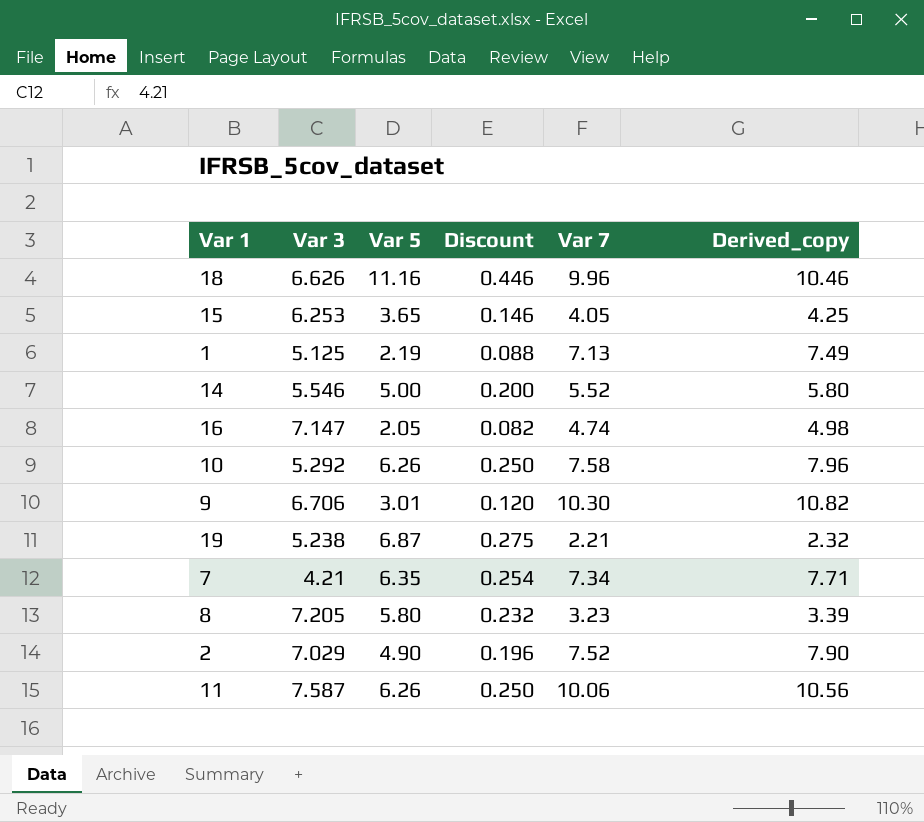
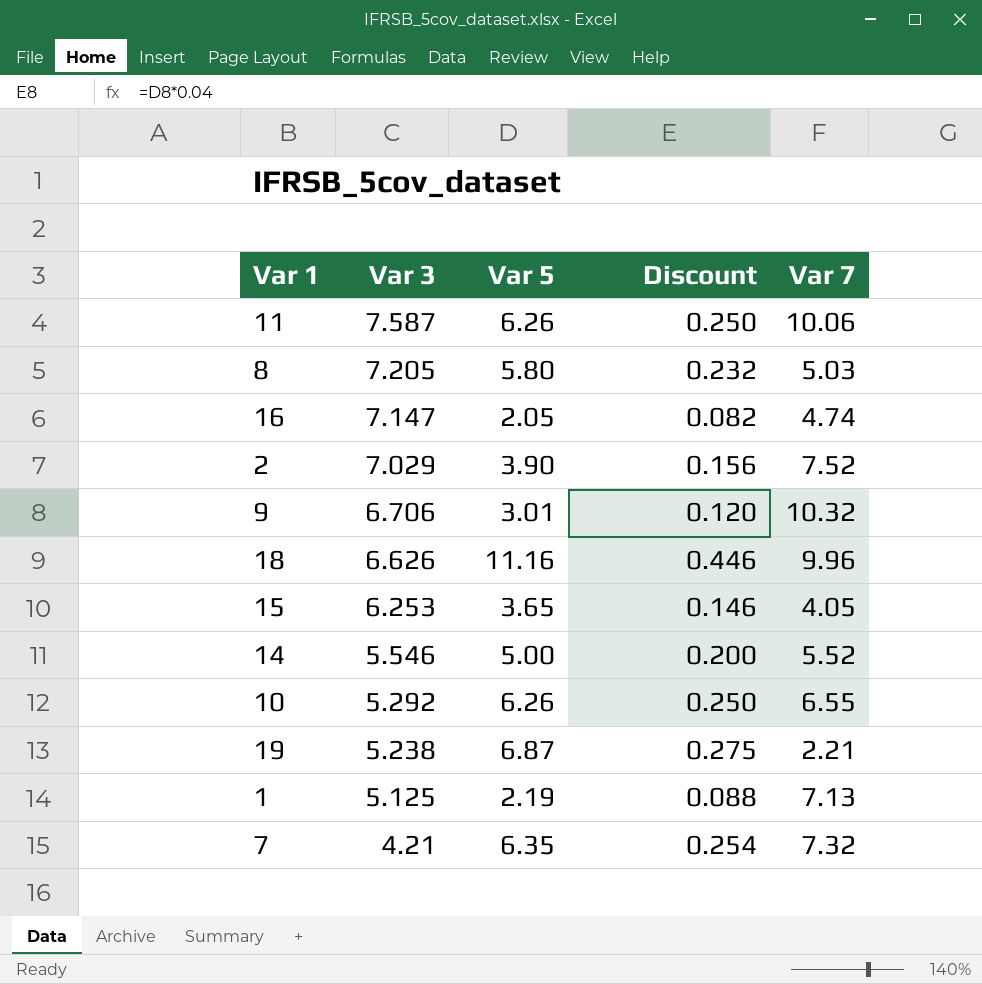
row order: none -> Var 3 descending
column Derived_copy | formula: [Var 7] * 1.05 -> none
8 | Var 7: 3.23 -> 5.03
2 | Var 5: 4.90 -> 3.90
2 | Discount: 0.196 -> 0.156
9 | Var 7: 10.30 -> 10.32
10 | Var 7: 7.58 -> 6.55
7 | Var 7: 7.34 -> 7.32

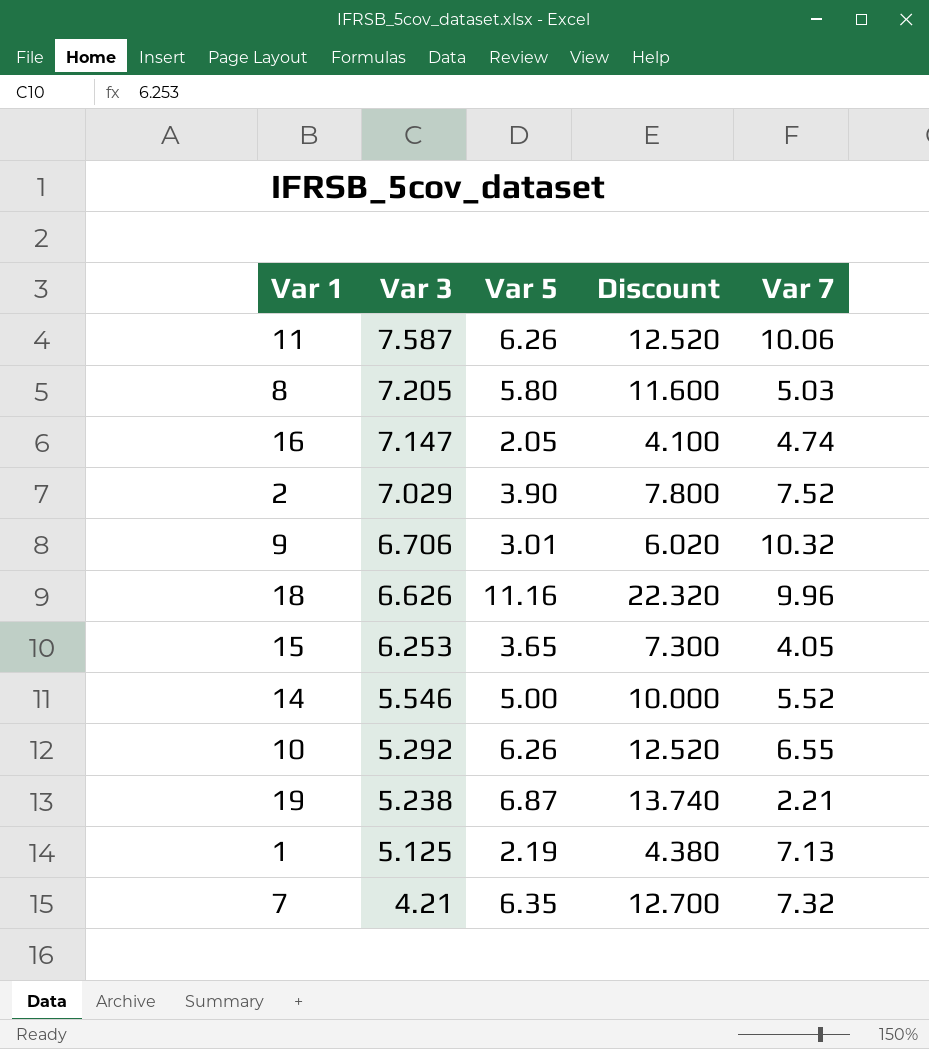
column Discount | formula: [Var 5] * 0.04 -> [Var 5] * 2

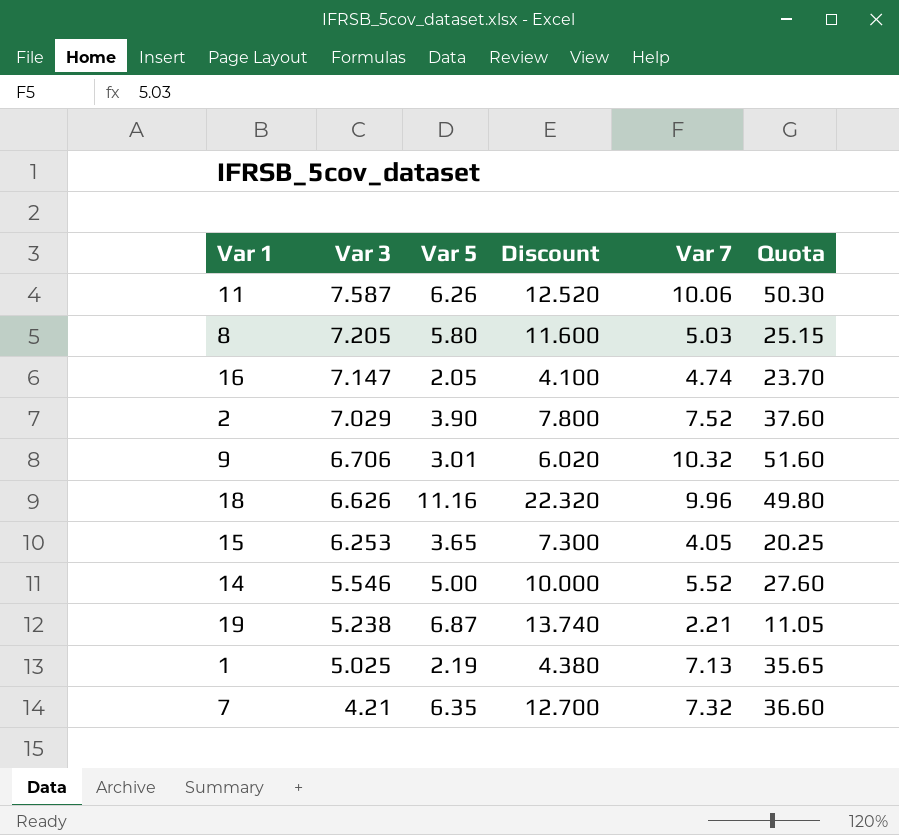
column Quota | formula: none -> [Var 7] * 5
row 10: 5.292 | 6.26 | 12.520 | 6.55 -> none
1 | Var 3: 5.125 -> 5.025

